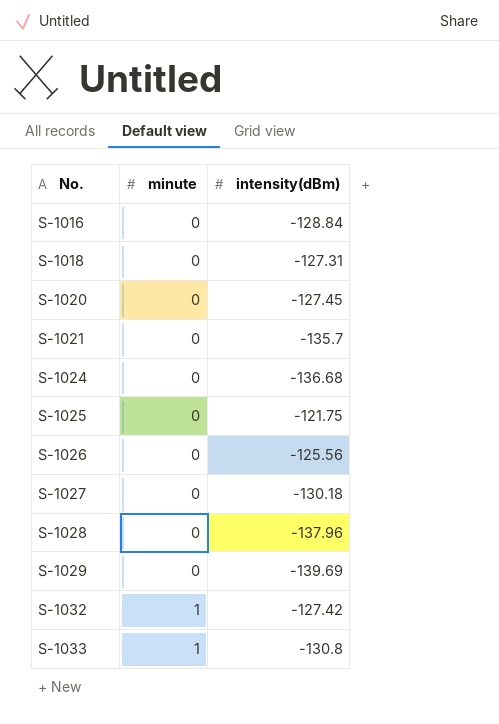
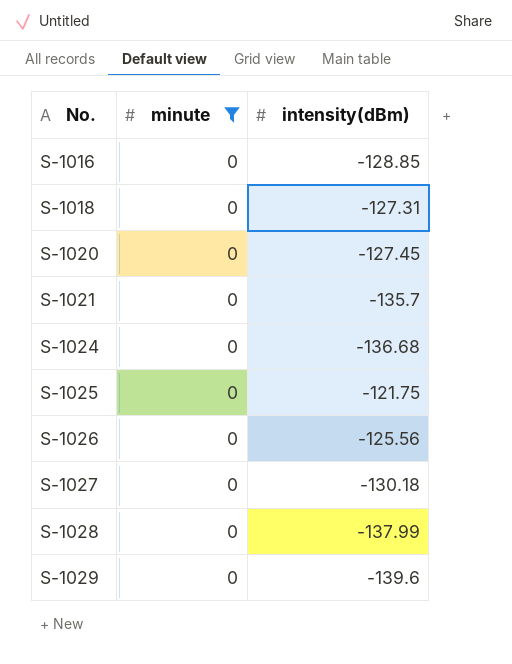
filter: none -> minute = 0
S-1016 | intensity(dBm): -128.84 -> -128.85
S-1028 | intensity(dBm): -137.96 -> -137.99
S-1029 | intensity(dBm): -139.69 -> -139.6

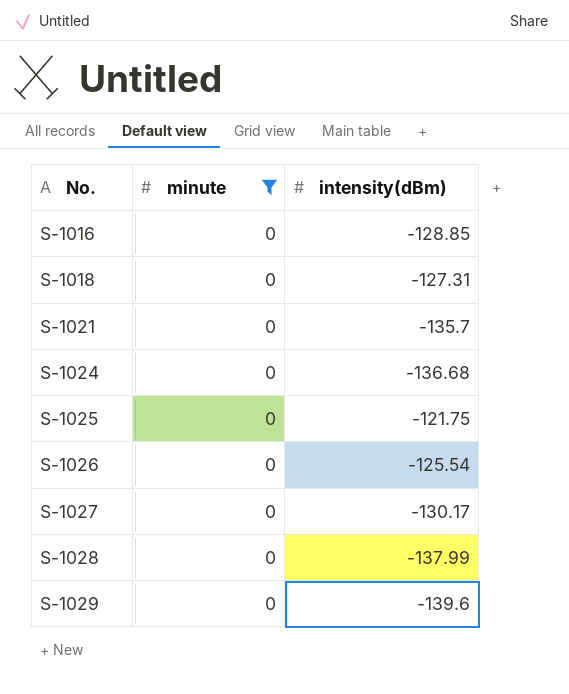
row S-1020: 0 | -127.45 -> none
S-1026 | intensity(dBm): -125.56 -> -125.54
S-1027 | intensity(dBm): -130.18 -> -130.17

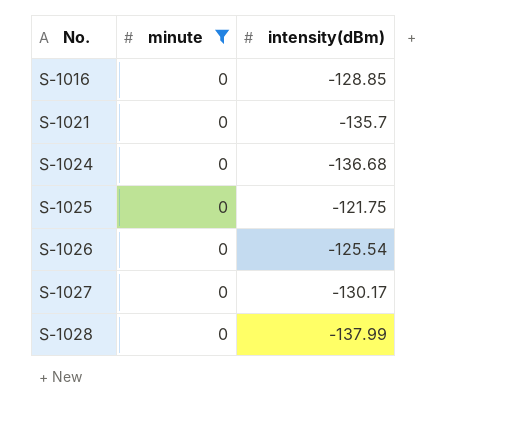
row S-1018: 0 | -127.31 -> none
row S-1029: 0 | -139.6 -> none

